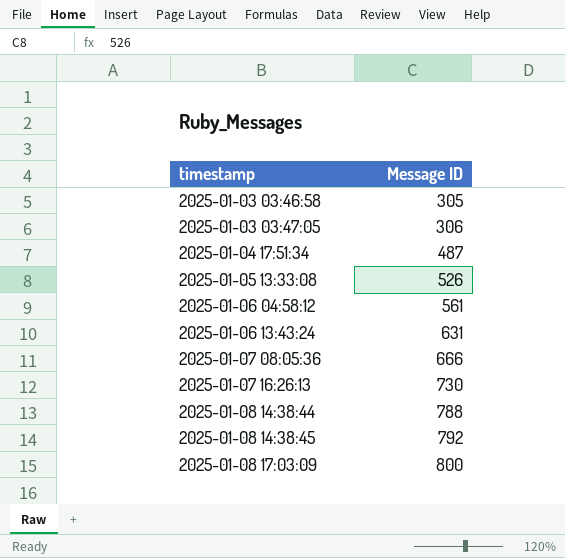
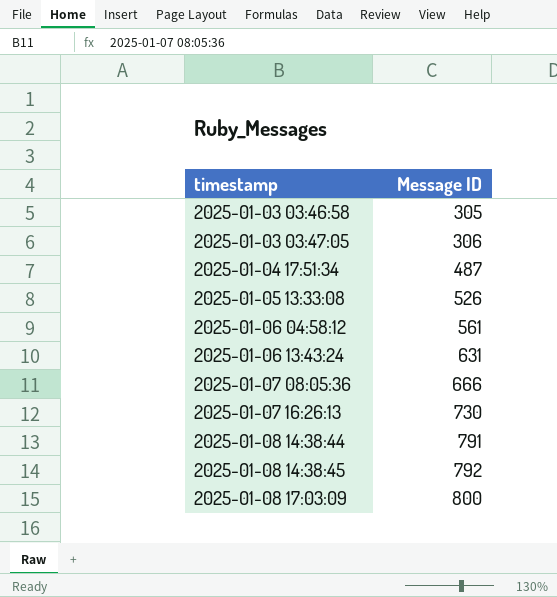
2025-01-08 14:38:44 | Message ID: 788 -> 791

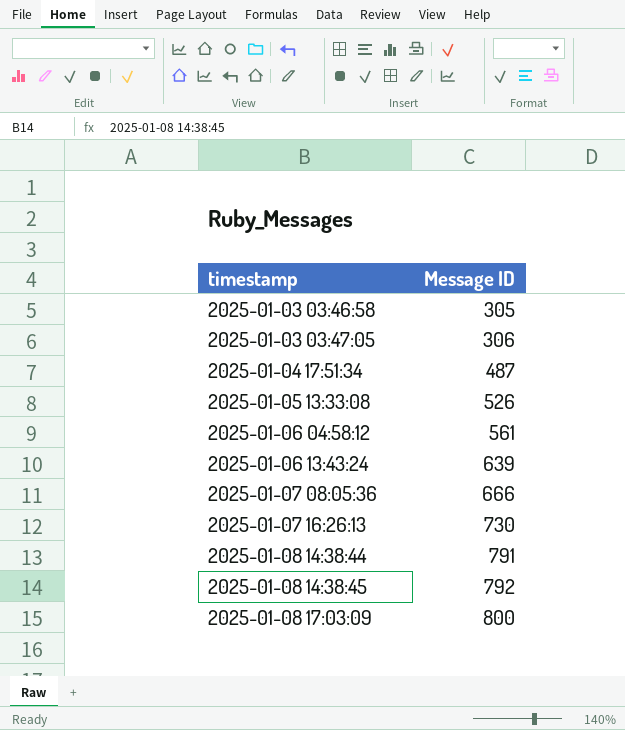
2025-01-06 13:43:24 | Message ID: 631 -> 639

